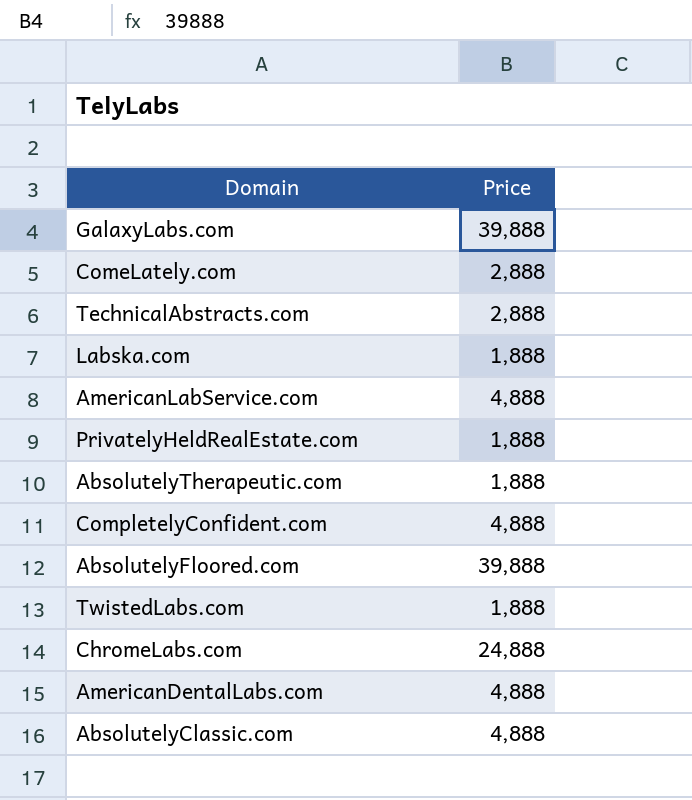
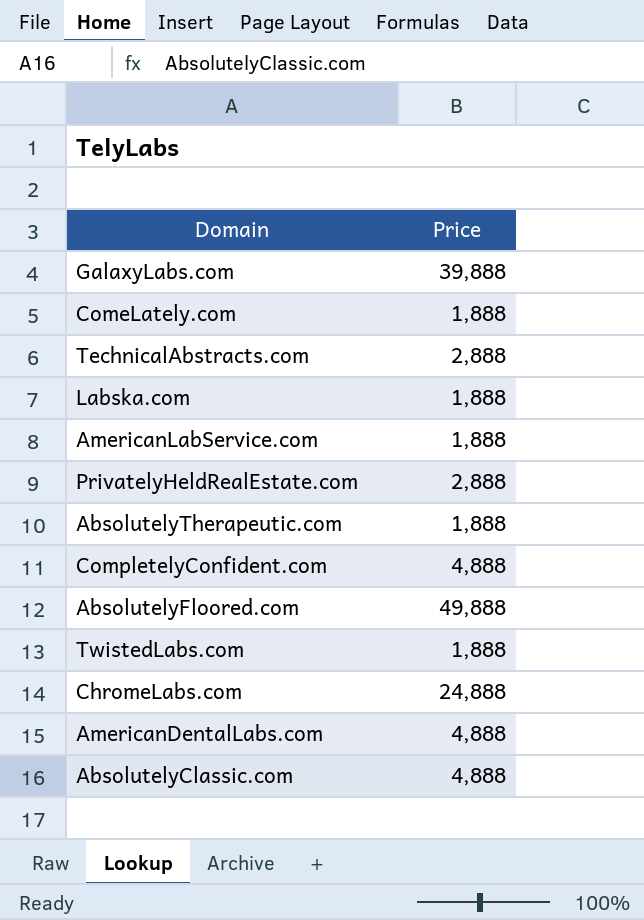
ComeLately.com | Price: 2,888 -> 1,888
AmericanLabService.com | Price: 4,888 -> 1,888
PrivatelyHeldRealEstate.com | Price: 1,888 -> 2,888
AbsolutelyFloored.com | Price: 39,888 -> 49,888

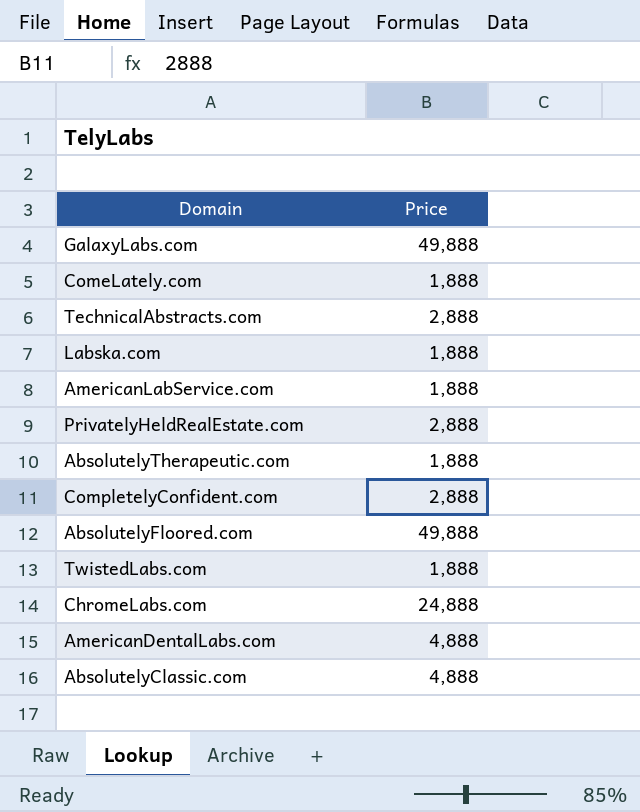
GalaxyLabs.com | Price: 39,888 -> 49,888
CompletelyConfident.com | Price: 4,888 -> 2,888

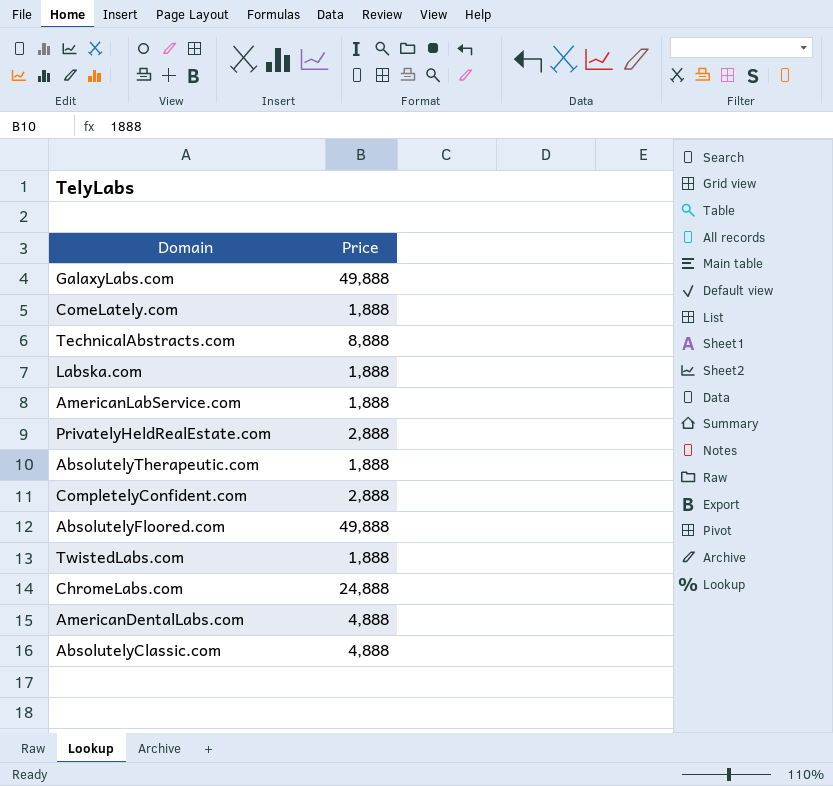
TechnicalAbstracts.com | Price: 2,888 -> 8,888

